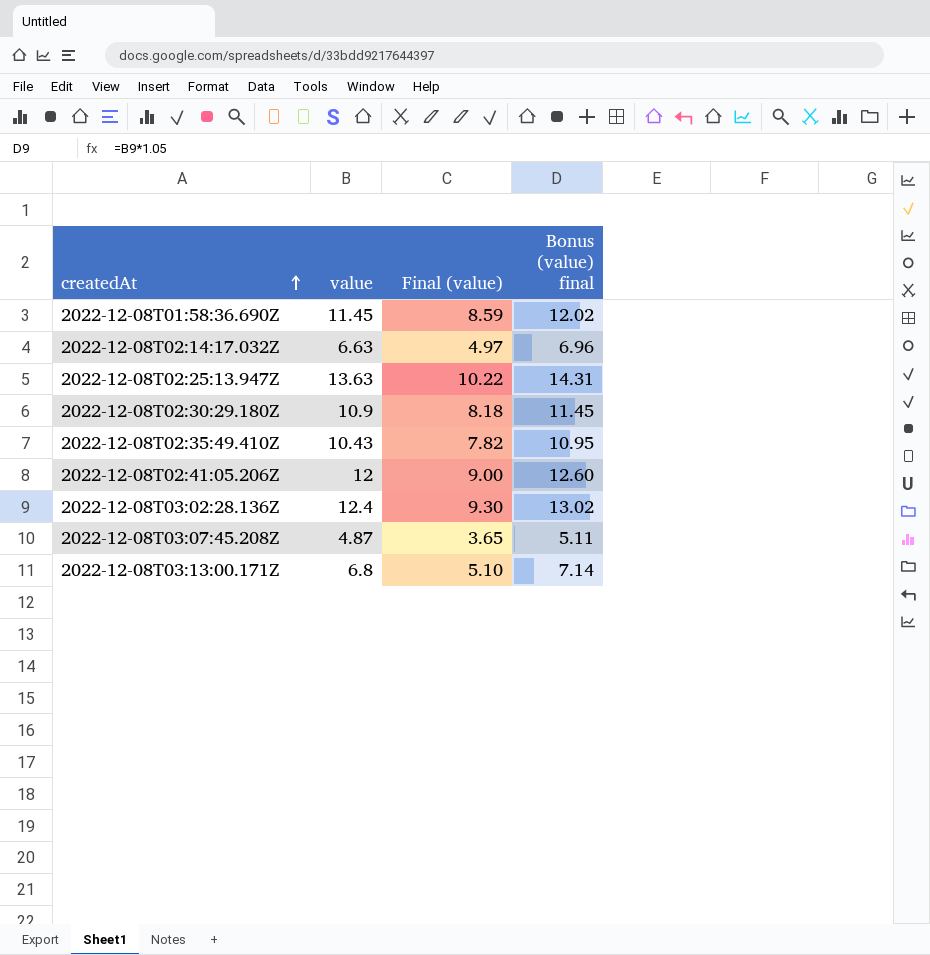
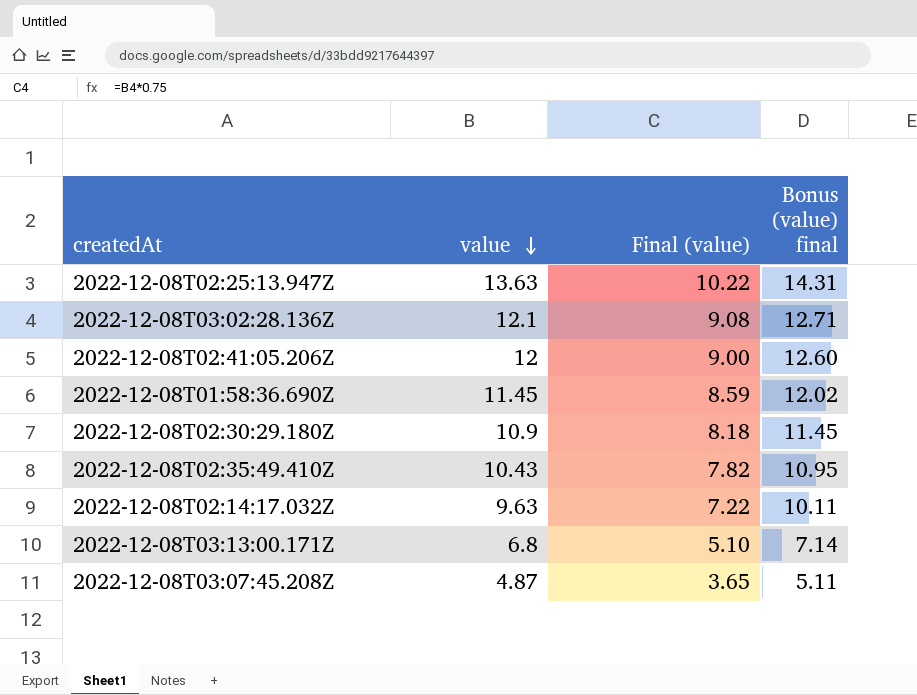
row order: createdAt ascending -> value descending
2022-12-08T03:02:28.136Z | value: 12.4 -> 12.1
2022-12-08T03:02:28.136Z | Final (value): 9.30 -> 9.08
2022-12-08T03:02:28.136Z | Bonus (value) final: 13.02 -> 12.71
2022-12-08T02:14:17.032Z | value: 6.63 -> 9.63
2022-12-08T02:14:17.032Z | Final (value): 4.97 -> 7.22
2022-12-08T02:14:17.032Z | Bonus (value) final: 6.96 -> 10.11

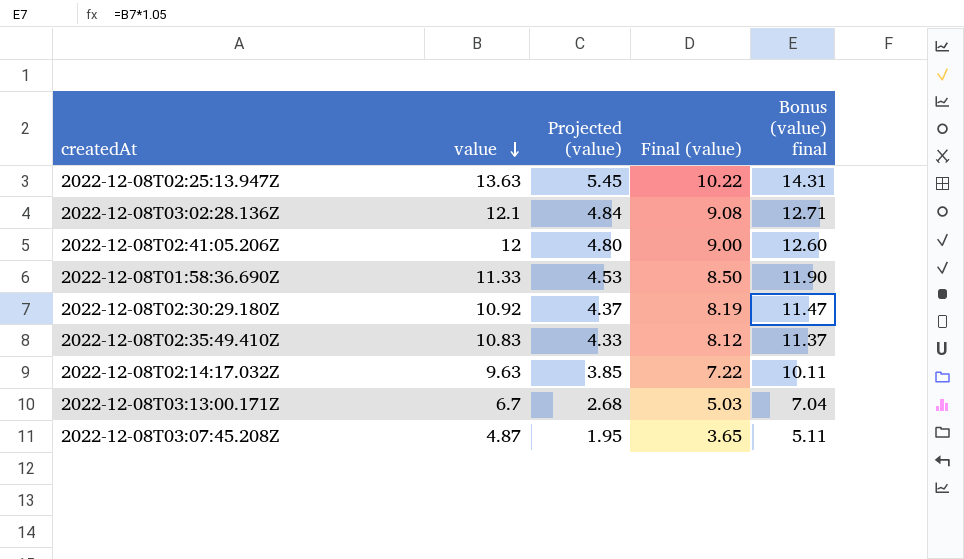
column Projected (value) | formula: none -> [value] * 0.4
2022-12-08T01:58:36.690Z | value: 11.45 -> 11.33
2022-12-08T01:58:36.690Z | Final (value): 8.59 -> 8.50
2022-12-08T01:58:36.690Z | Bonus (value) final: 12.02 -> 11.90
2022-12-08T02:30:29.180Z | value: 10.9 -> 10.92
2022-12-08T02:30:29.180Z | Final (value): 8.18 -> 8.19
2022-12-08T02:30:29.180Z | Bonus (value) final: 11.45 -> 11.47
2022-12-08T02:35:49.410Z | value: 10.43 -> 10.83
2022-12-08T02:35:49.410Z | Final (value): 7.82 -> 8.12
2022-12-08T02:35:49.410Z | Bonus (value) final: 10.95 -> 11.37
2022-12-08T03:13:00.171Z | value: 6.8 -> 6.7
2022-12-08T03:13:00.171Z | Final (value): 5.10 -> 5.03
2022-12-08T03:13:00.171Z | Bonus (value) final: 7.14 -> 7.04

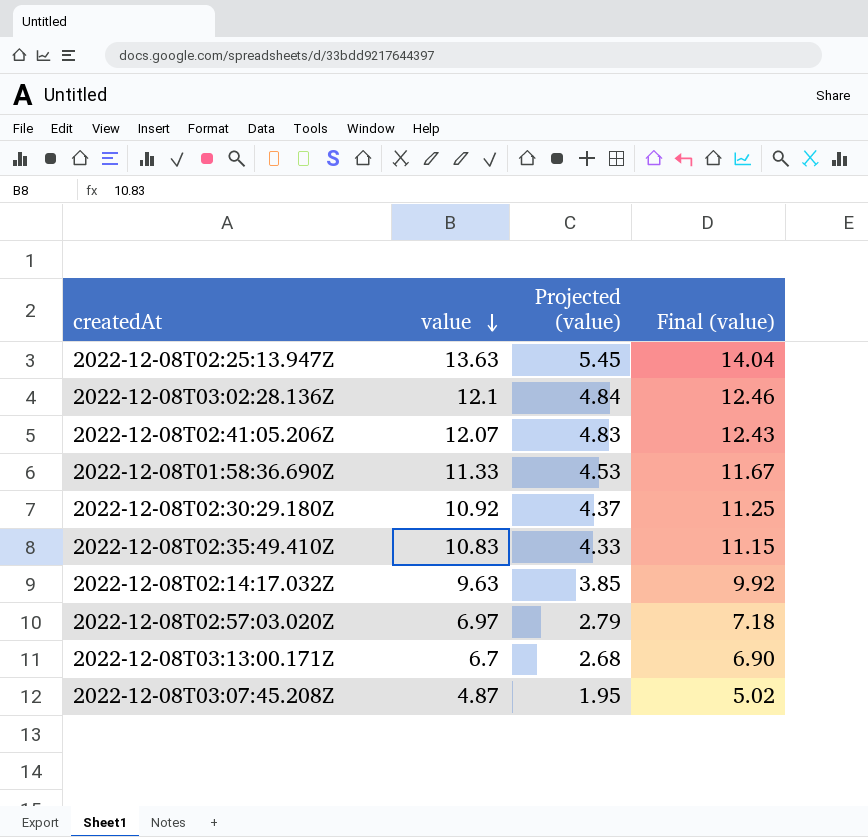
column Bonus (value) final | formula: [value] * 1.05 -> none
column Final (value) | formula: [value] * 0.75 -> [value] * 1.03
2022-12-08T02:41:05.206Z | value: 12 -> 12.07
2022-12-08T02:41:05.206Z | Projected (value): 4.80 -> 4.83
row 2022-12-08T02:57:03.020Z: none -> 6.97 | 2.79 | 7.18

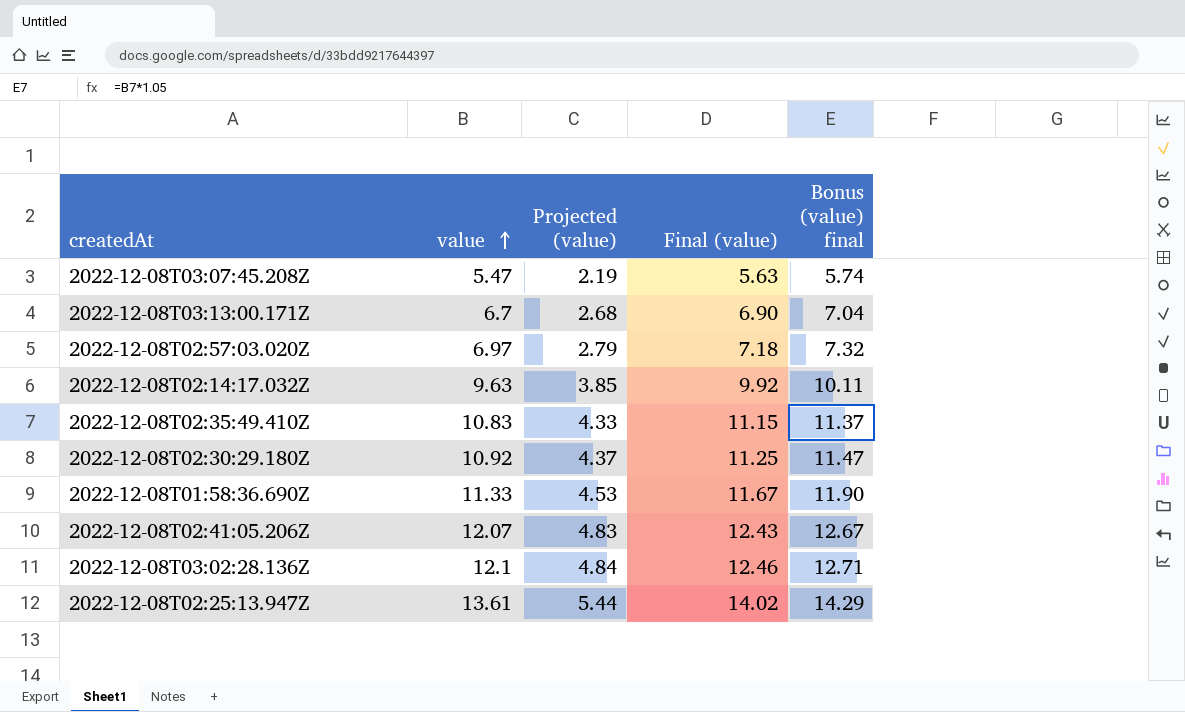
row order: value descending -> value ascending
column Bonus (value) final | formula: none -> [value] * 1.05
2022-12-08T03:07:45.208Z | value: 4.87 -> 5.47
2022-12-08T03:07:45.208Z | Projected (value): 1.95 -> 2.19
2022-12-08T03:07:45.208Z | Final (value): 5.02 -> 5.63
2022-12-08T02:25:13.947Z | value: 13.63 -> 13.61
2022-12-08T02:25:13.947Z | Projected (value): 5.45 -> 5.44
2022-12-08T02:25:13.947Z | Final (value): 14.04 -> 14.02

